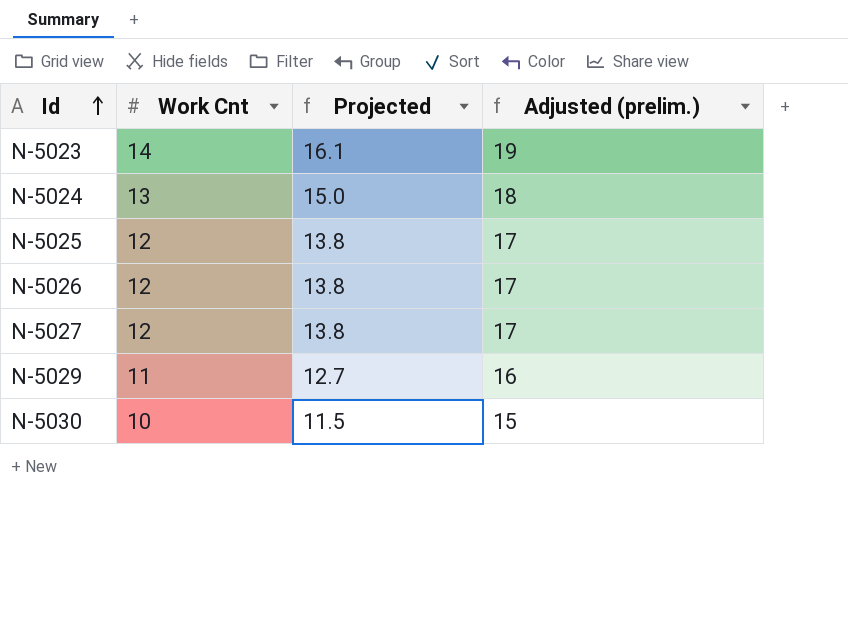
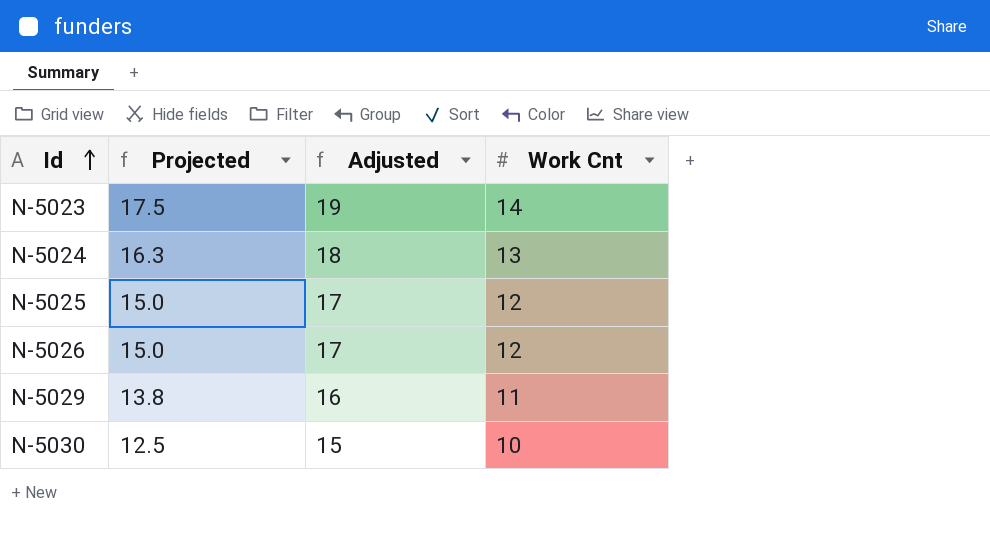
column Projected | formula: [Work Cnt] * 1.15 -> [Work Cnt] * 1.25
column name: Adjusted (prelim.) -> Adjusted
column Work Cnt | position: 2 -> 4
row N-5027: 12 | 13.8 | 17 -> none

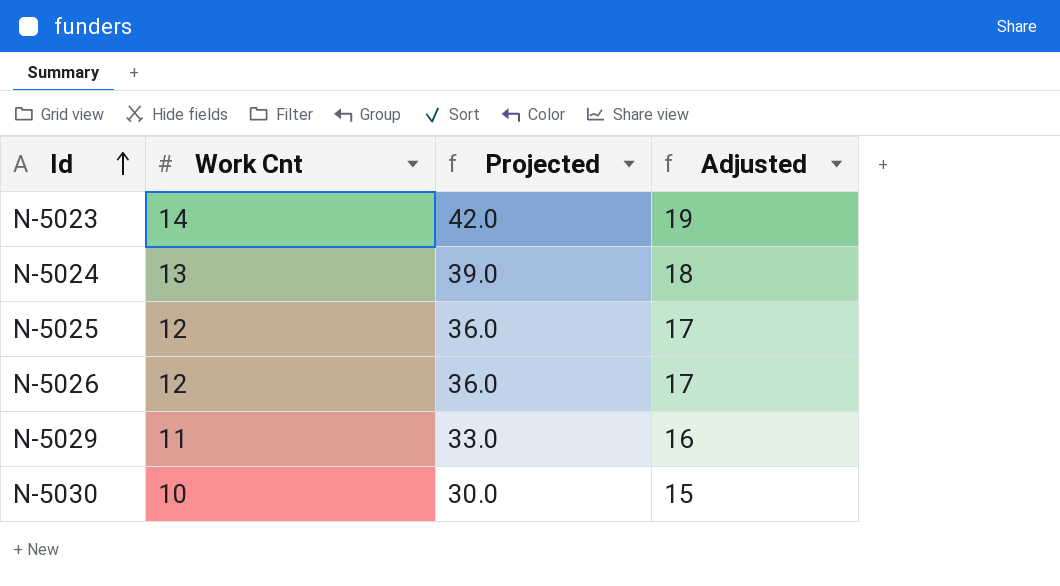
column Work Cnt | position: 4 -> 2
column Projected | formula: [Work Cnt] * 1.25 -> [Work Cnt] * 3

